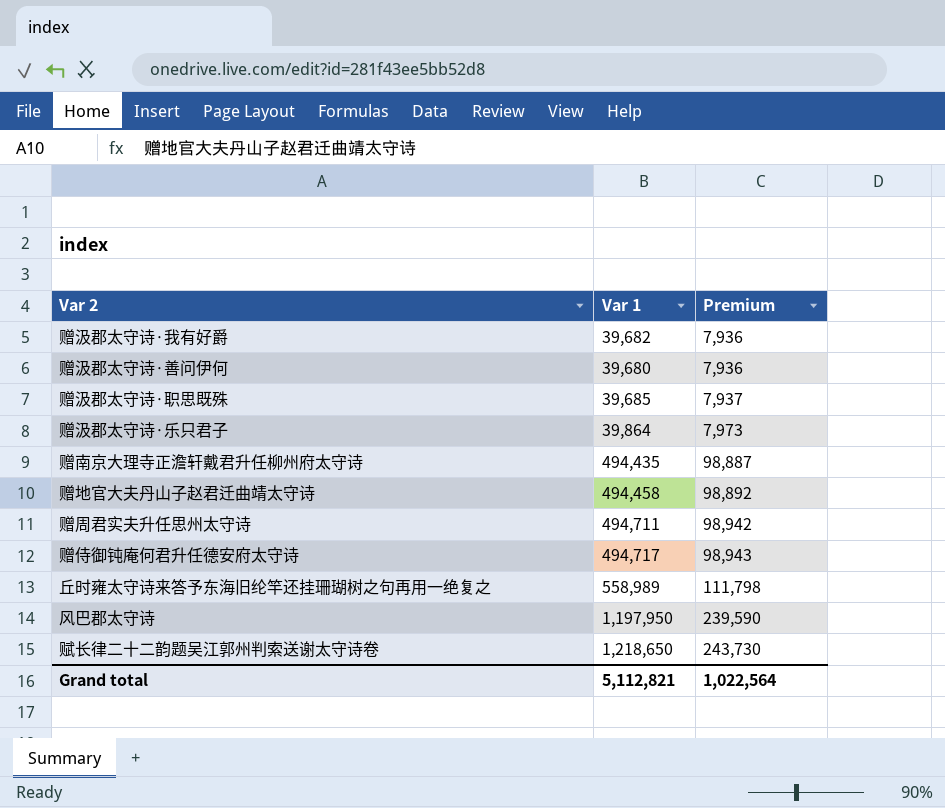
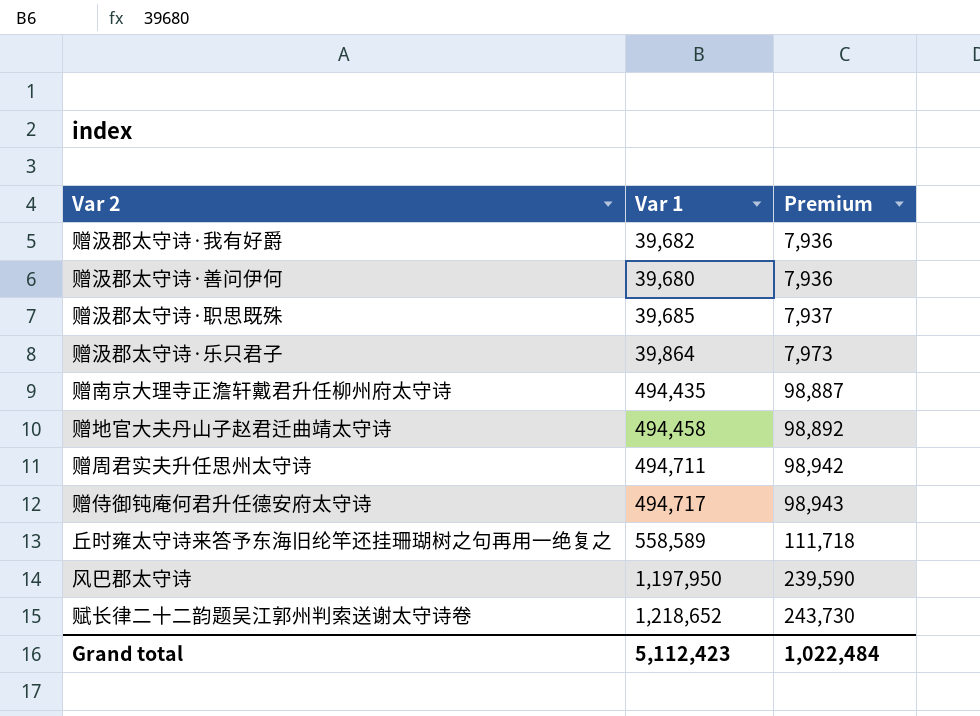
丘时雍太守诗来答予东海旧纶竿还挂珊瑚树之句再用一绝复之 | Var 1: 558,989 -> 558,589
丘时雍太守诗来答予东海旧纶竿还挂珊瑚树之句再用一绝复之 | Premium: 111,798 -> 111,718
赋长律二十二韵题吴江郭州判索送谢太守诗卷 | Var 1: 1,218,650 -> 1,218,652
Grand total | Var 1: 5,112,821 -> 5,112,423
Grand total | Premium: 1,022,564 -> 1,022,484

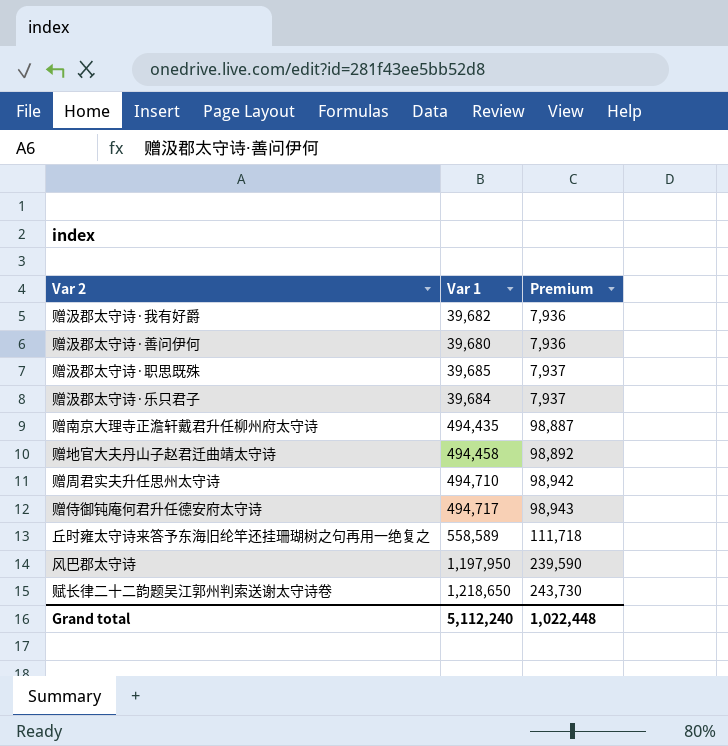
赠汲郡太守诗·乐只君子 | Var 1: 39,864 -> 39,684
赠汲郡太守诗·乐只君子 | Premium: 7,973 -> 7,937
赠周君实夫升任思州太守诗 | Var 1: 494,711 -> 494,710
赋长律二十二韵题吴江郭州判索送谢太守诗卷 | Var 1: 1,218,652 -> 1,218,650
Grand total | Var 1: 5,112,423 -> 5,112,240
Grand total | Premium: 1,022,484 -> 1,022,448

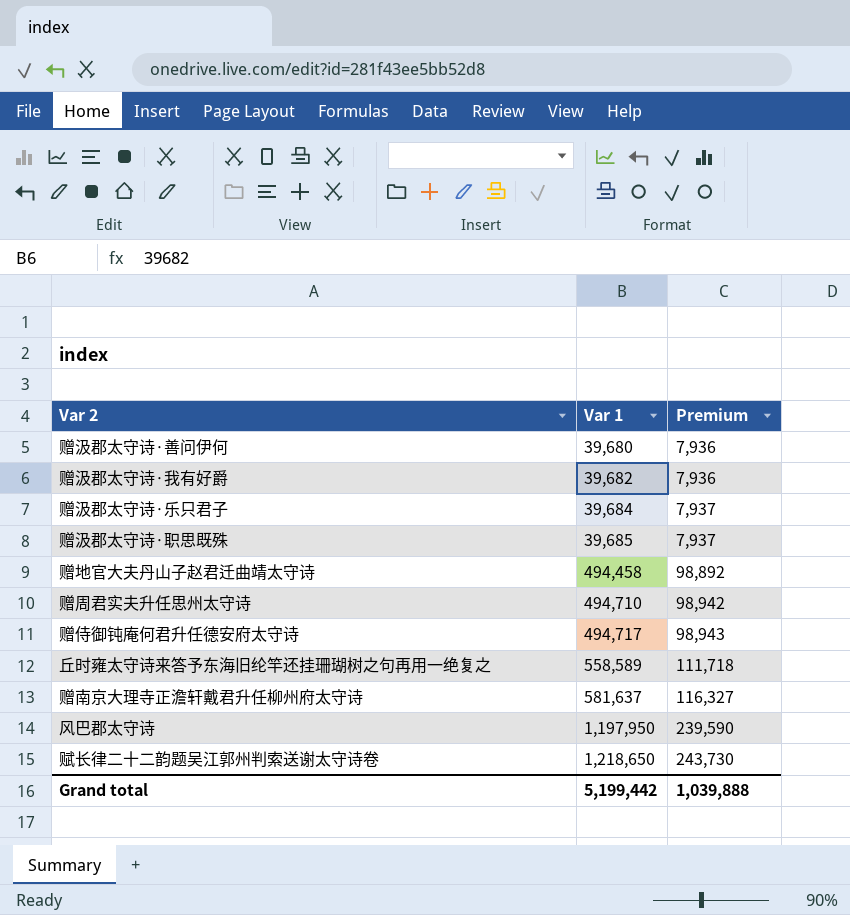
row order: Premium ascending -> Var 1 ascending
赠南京大理寺正澹轩戴君升任柳州府太守诗 | Var 1: 494,435 -> 581,637
赠南京大理寺正澹轩戴君升任柳州府太守诗 | Premium: 98,887 -> 116,327
Grand total | Var 1: 5,112,240 -> 5,199,442
Grand total | Premium: 1,022,448 -> 1,039,888

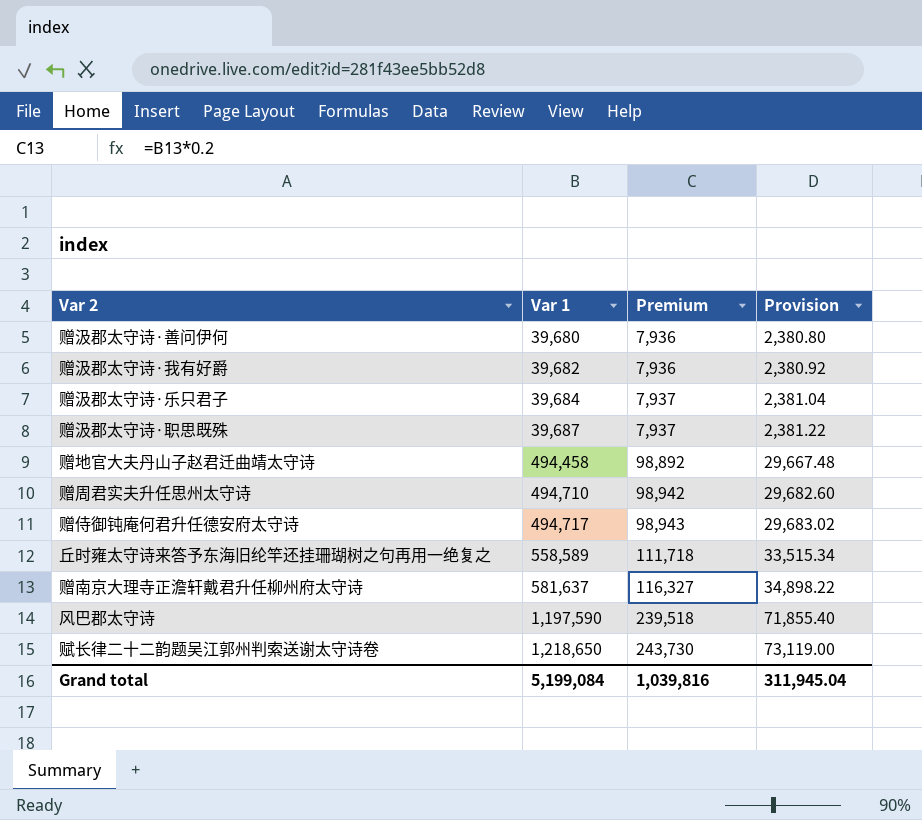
column Provision | formula: none -> [Var 1] * 0.06
赠汲郡太守诗·职思既殊 | Var 1: 39,685 -> 39,687
风巴郡太守诗 | Var 1: 1,197,950 -> 1,197,590
风巴郡太守诗 | Premium: 239,590 -> 239,518
Grand total | Var 1: 5,199,442 -> 5,199,084
Grand total | Premium: 1,039,888 -> 1,039,816

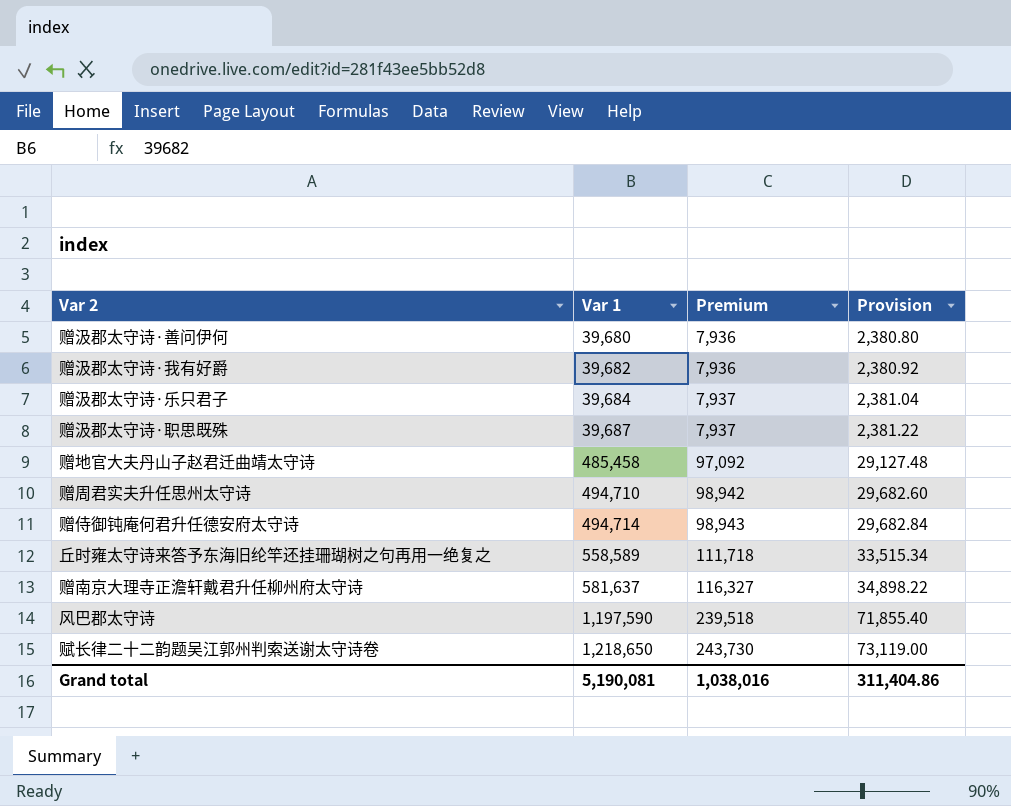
赠地官大夫丹山子赵君迁曲靖太守诗 | Var 1: 494,458 -> 485,458
赠地官大夫丹山子赵君迁曲靖太守诗 | Premium: 98,892 -> 97,092
赠地官大夫丹山子赵君迁曲靖太守诗 | Provision: 29,667.48 -> 29,127.48
赠侍御钝庵何君升任德安府太守诗 | Var 1: 494,717 -> 494,714
赠侍御钝庵何君升任德安府太守诗 | Provision: 29,683.02 -> 29,682.84
Grand total | Var 1: 5,199,084 -> 5,190,081
Grand total | Premium: 1,039,816 -> 1,038,016
Grand total | Provision: 311,945.04 -> 311,404.86

